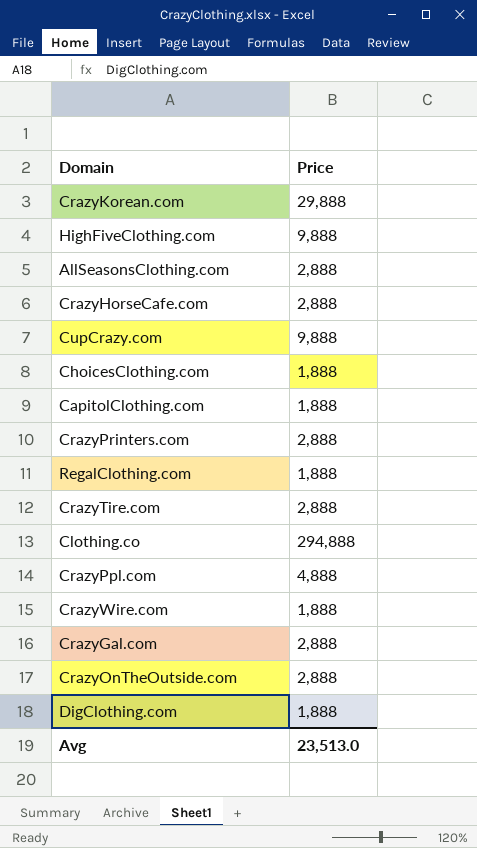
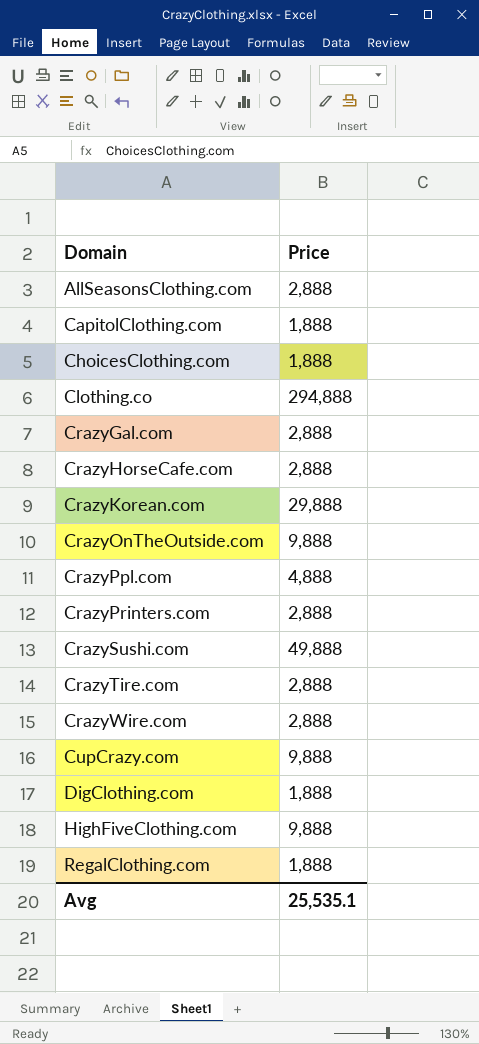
row order: none -> Domain ascending
CrazyOnTheOutside.com | Price: 2,888 -> 9,888
row CrazySushi.com: none -> 49,888
CrazyWire.com | Price: 1,888 -> 2,888
Avg | Price: 23,513.0 -> 25,535.1

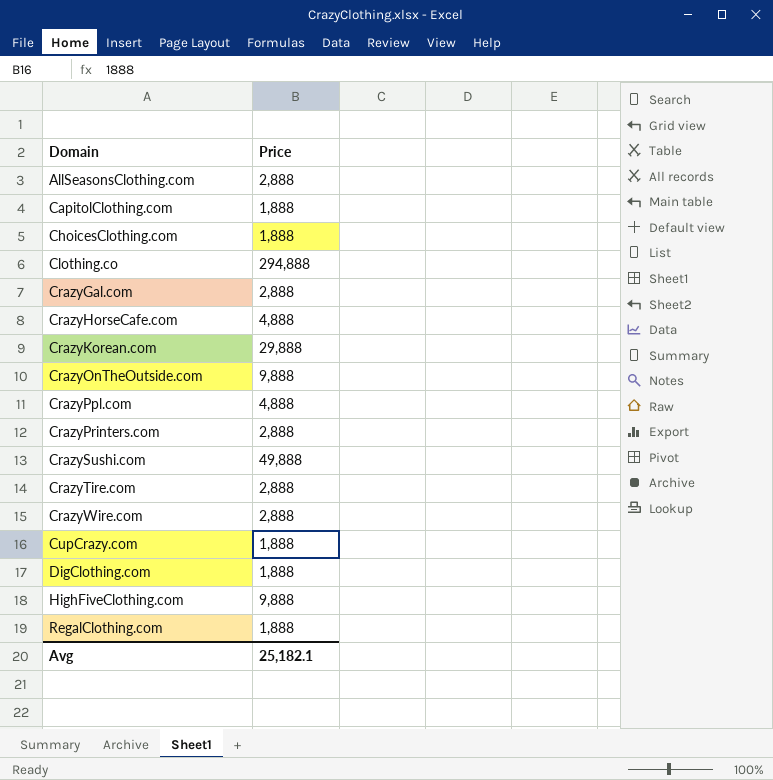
CrazyHorseCafe.com | Price: 2,888 -> 4,888
CupCrazy.com | Price: 9,888 -> 1,888
Avg | Price: 25,535.1 -> 25,182.1

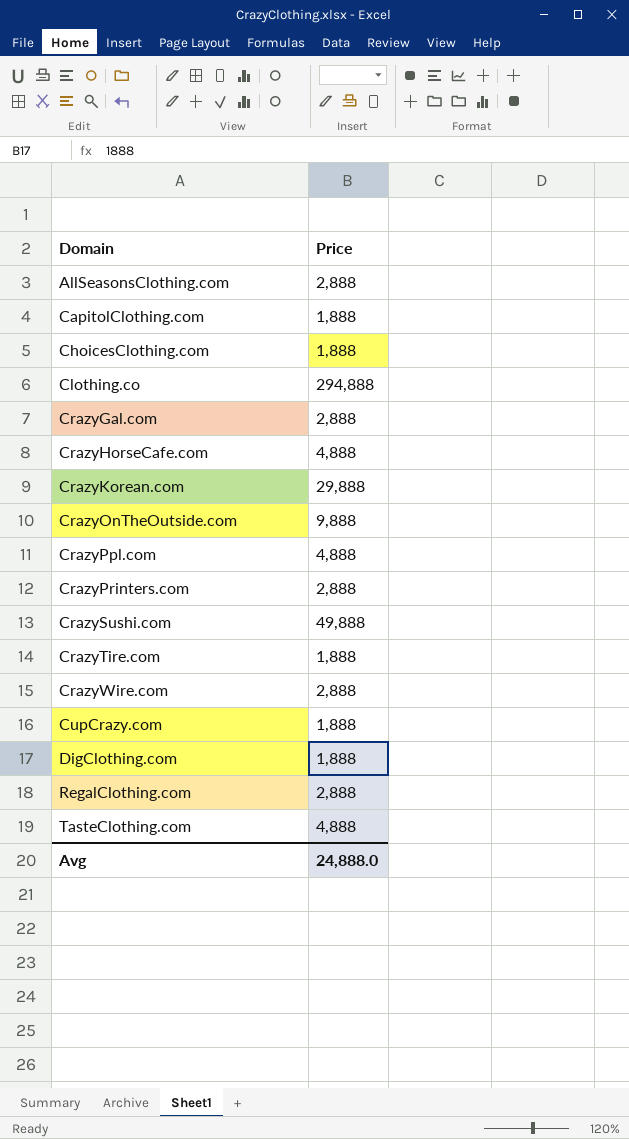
row HighFiveClothing.com: 9,888 -> none
CrazyTire.com | Price: 2,888 -> 1,888
RegalClothing.com | Price: 1,888 -> 2,888
row TasteClothing.com: none -> 4,888
Avg | Price: 25,182.1 -> 24,888.0

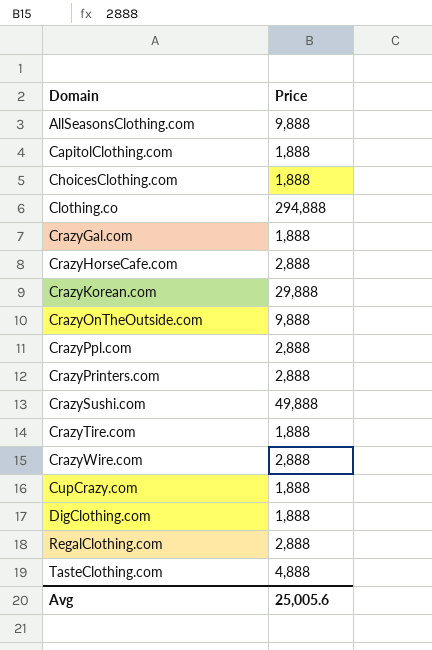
AllSeasonsClothing.com | Price: 2,888 -> 9,888
CrazyGal.com | Price: 2,888 -> 1,888
CrazyHorseCafe.com | Price: 4,888 -> 2,888
CrazyPpl.com | Price: 4,888 -> 2,888
Avg | Price: 24,888.0 -> 25,005.6

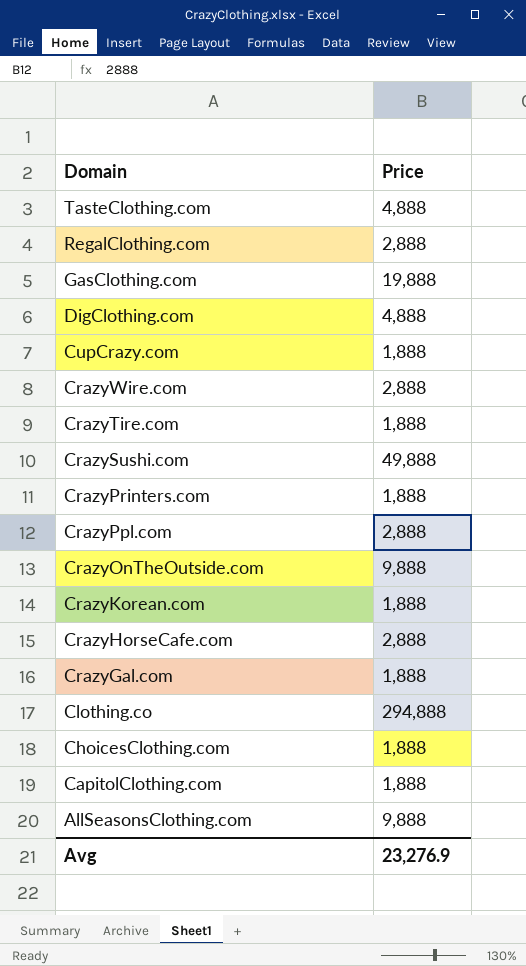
row order: Domain ascending -> Domain descending
row GasClothing.com: none -> 19,888
DigClothing.com | Price: 1,888 -> 4,888
CrazyPrinters.com | Price: 2,888 -> 1,888
CrazyKorean.com | Price: 29,888 -> 1,888
Avg | Price: 25,005.6 -> 23,276.9

